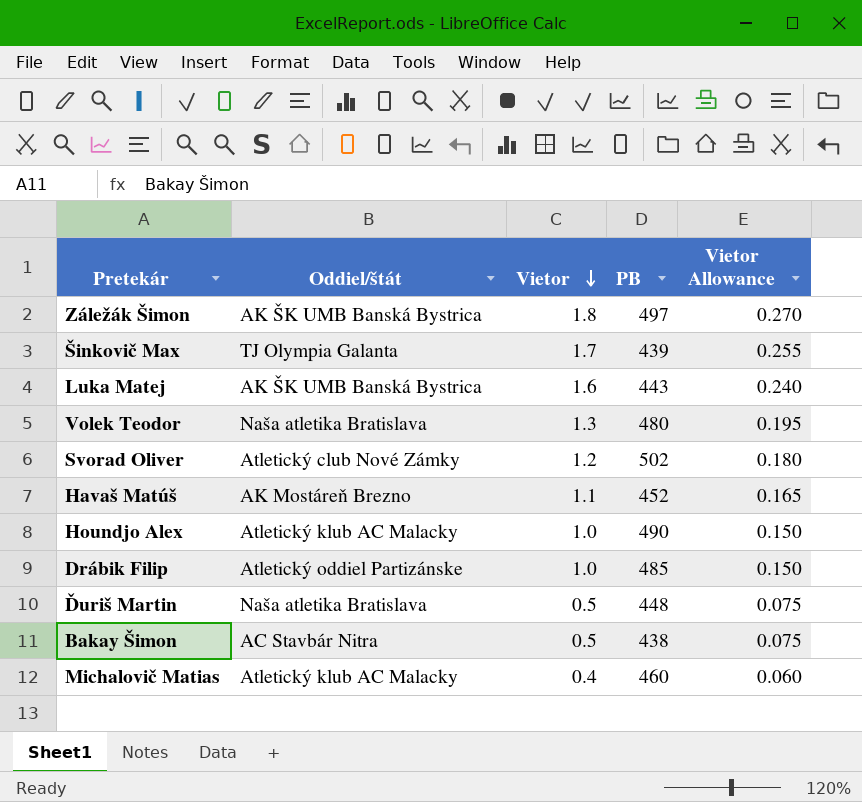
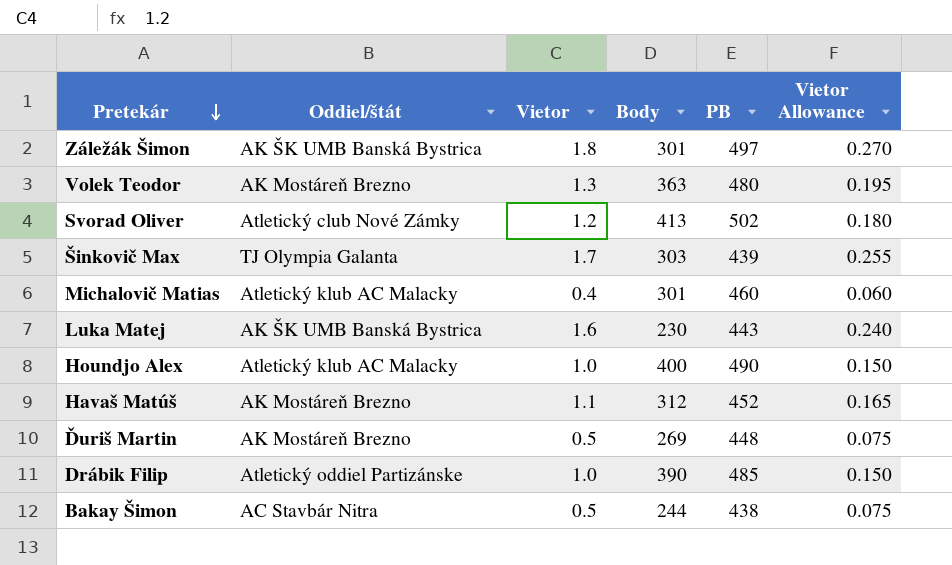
row order: Vietor descending -> Pretekár descending
column Body | position: none -> 4
Volek Teodor | Oddiel/štát: Naša atletika Bratislava -> AK Mostáreň Brezno
Ďuriš Martin | Oddiel/štát: Naša atletika Bratislava -> AK Mostáreň Brezno

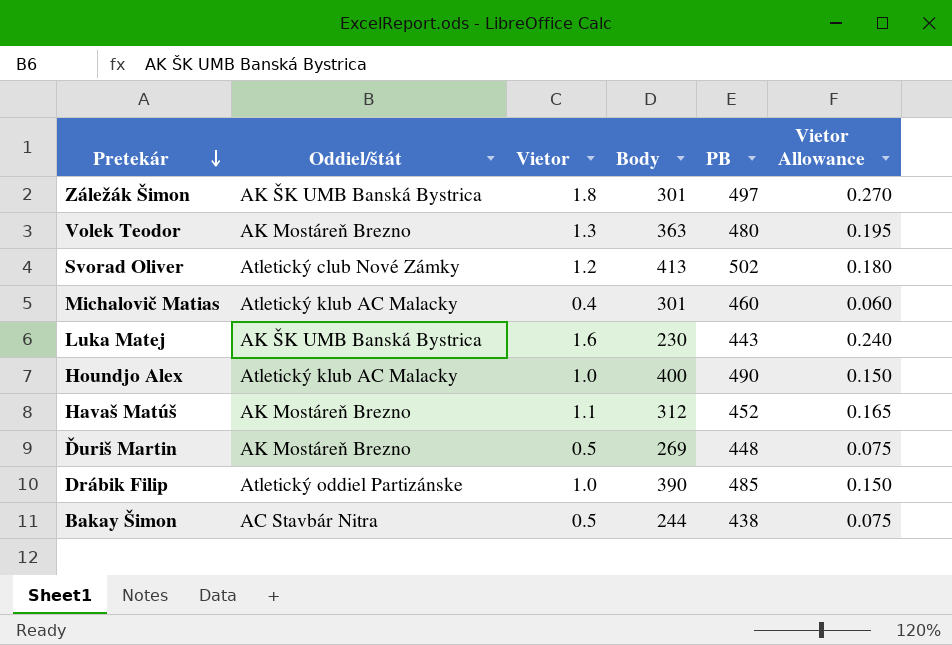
row Šinkovič Max: TJ Olympia Galanta | 1.7 | 303 | 439 | 0.255 -> none

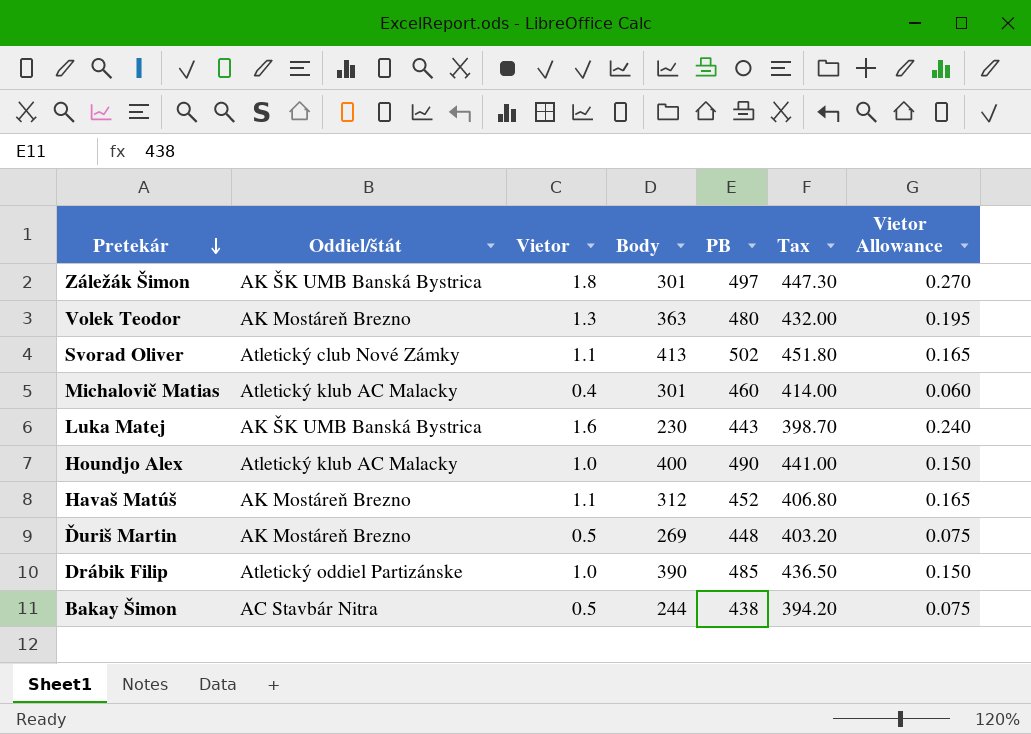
column Tax | formula: none -> [PB] * 0.9
Svorad Oliver | Vietor: 1.2 -> 1.1
Svorad Oliver | Vietor Allowance: 0.180 -> 0.165

